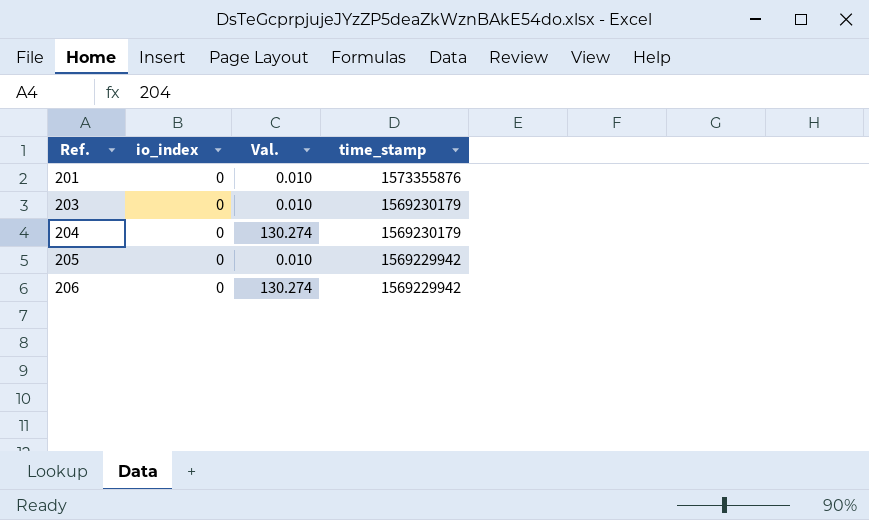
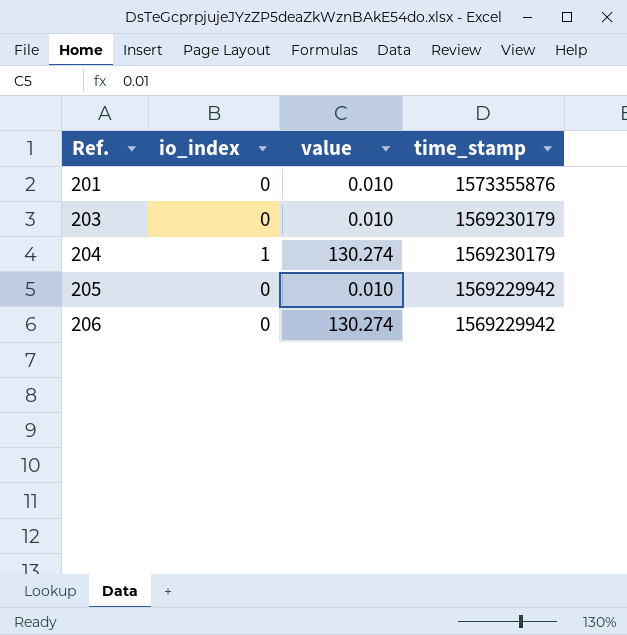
column name: Val. -> value
204 | io_index: 0 -> 1

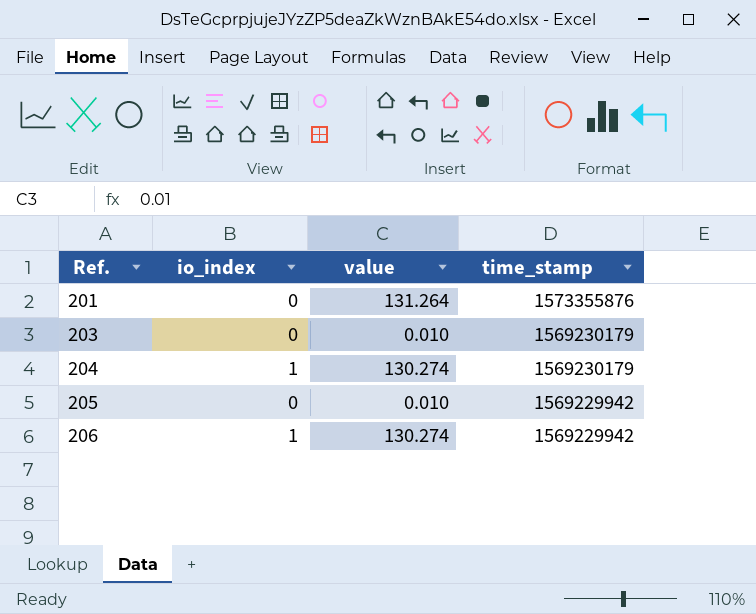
201 | value: 0.010 -> 131.264
206 | io_index: 0 -> 1

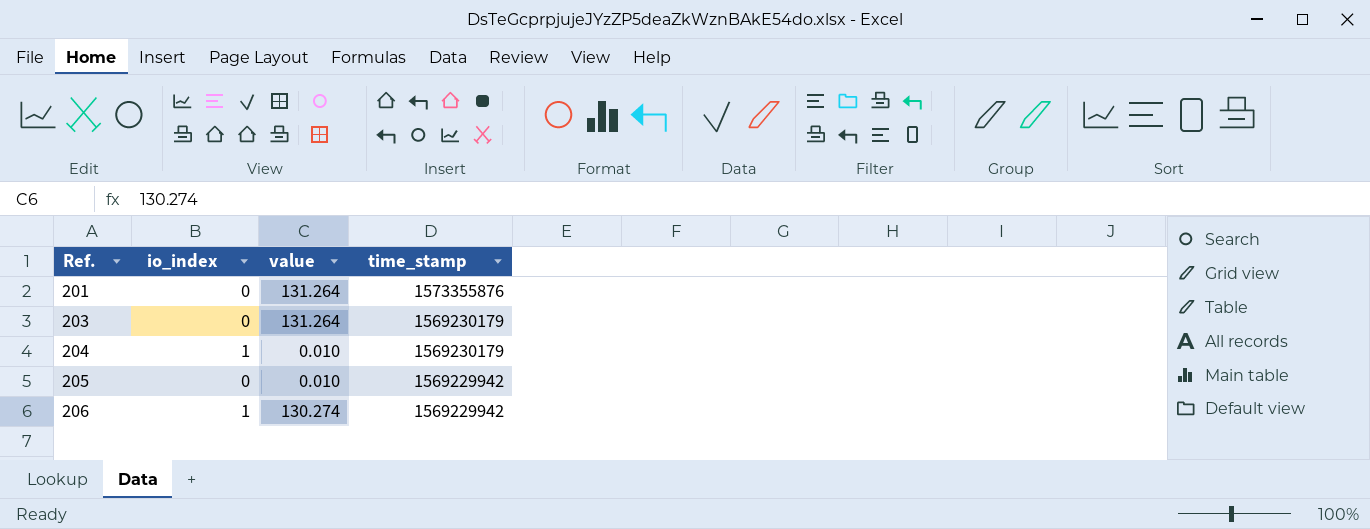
203 | value: 0.010 -> 131.264
204 | value: 130.274 -> 0.010

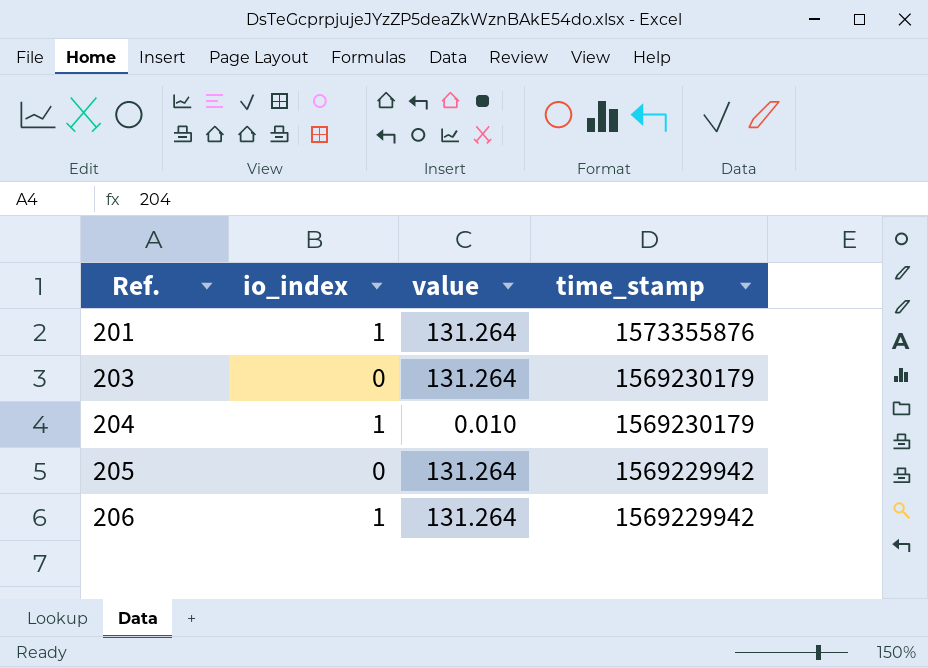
201 | io_index: 0 -> 1
205 | value: 0.010 -> 131.264
206 | value: 130.274 -> 131.264

